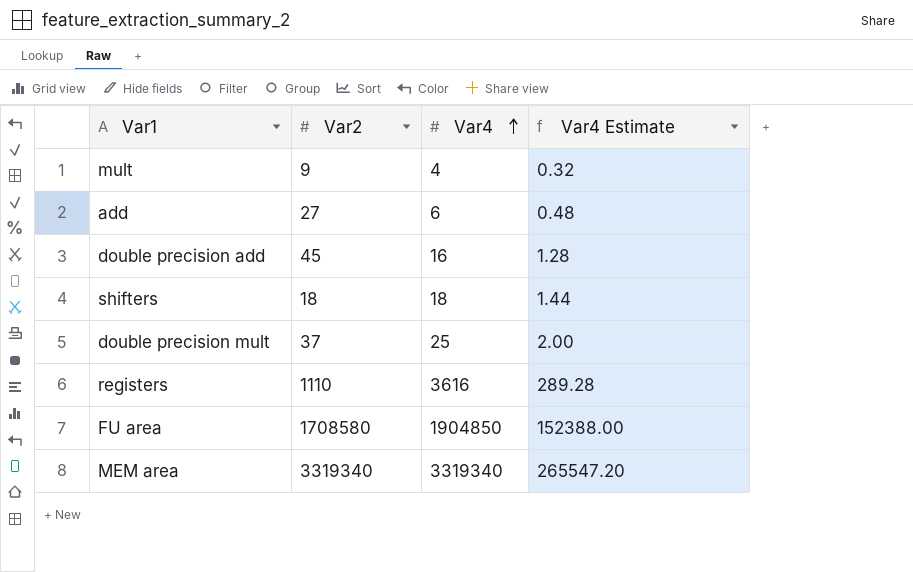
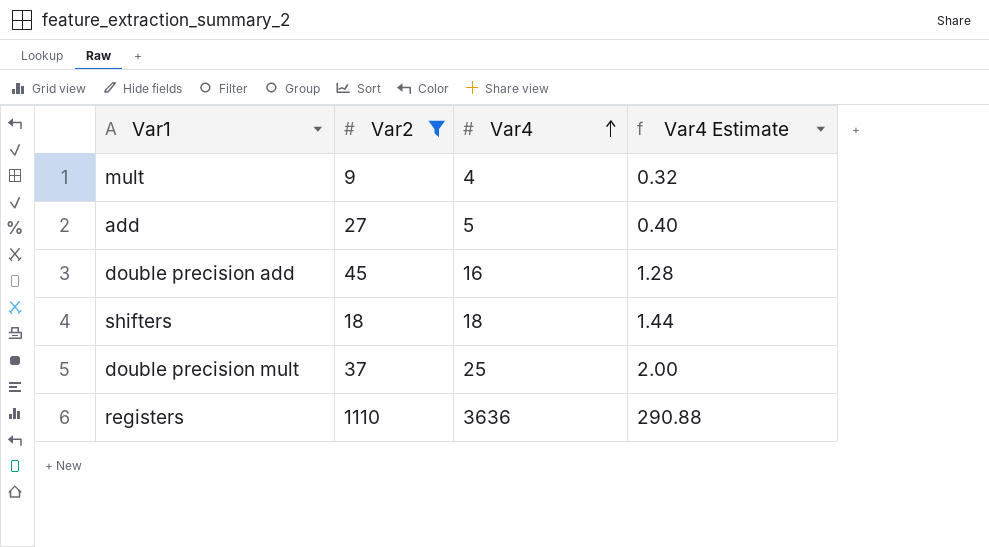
filter: none -> Var2 <= 1110
add | Var4: 6 -> 5
add | Var4 Estimate: 0.48 -> 0.40
registers | Var4: 3616 -> 3636
registers | Var4 Estimate: 289.28 -> 290.88

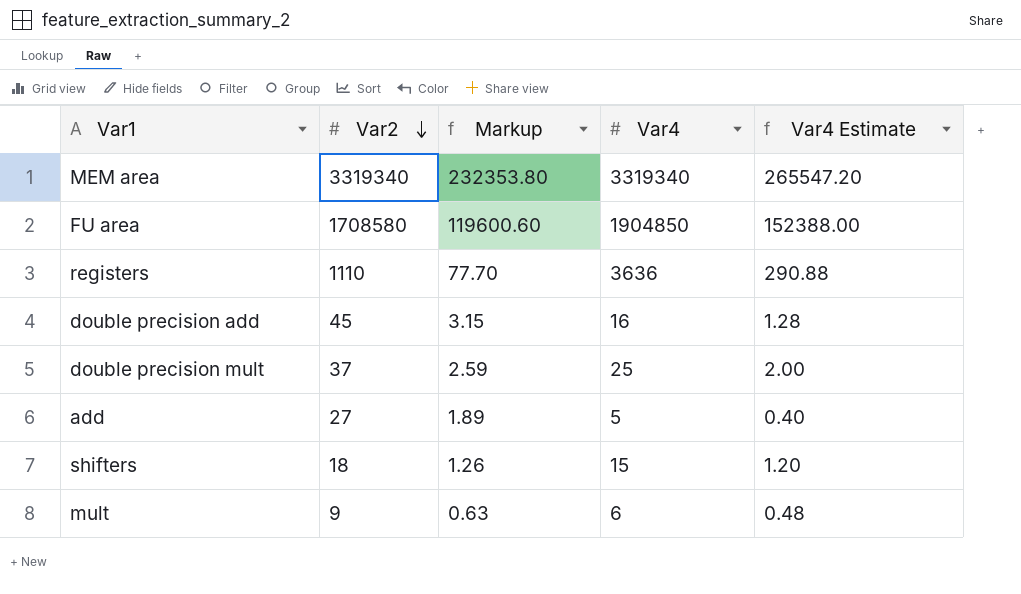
filter: Var2 <= 1110 -> none
row order: Var4 ascending -> Var2 descending
column Markup | formula: none -> [Var2] * 0.07
shifters | Var4: 18 -> 15
shifters | Var4 Estimate: 1.44 -> 1.20
mult | Var4: 4 -> 6
mult | Var4 Estimate: 0.32 -> 0.48

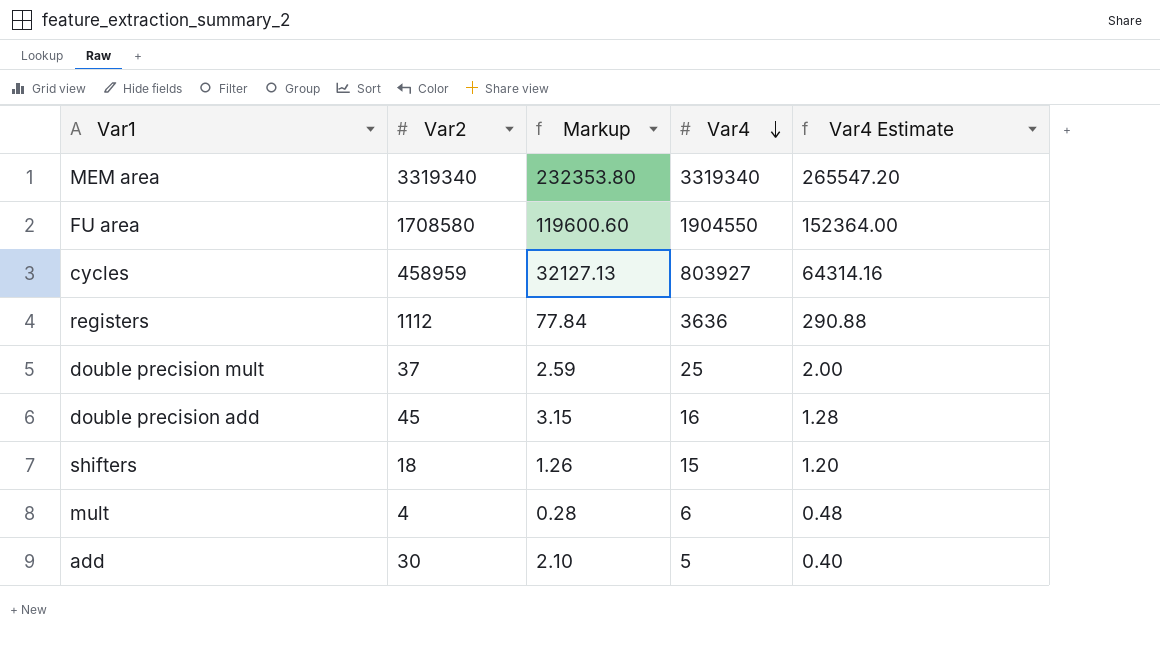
row order: Var2 descending -> Var4 descending
FU area | Var4: 1904850 -> 1904550
FU area | Var4 Estimate: 152388.00 -> 152364.00
row cycles: none -> 458959 | 32127.13 | 803927 | 64314.16
registers | Var2: 1110 -> 1112
registers | Markup: 77.70 -> 77.84
mult | Var2: 9 -> 4
mult | Markup: 0.63 -> 0.28
add | Var2: 27 -> 30
add | Markup: 1.89 -> 2.10

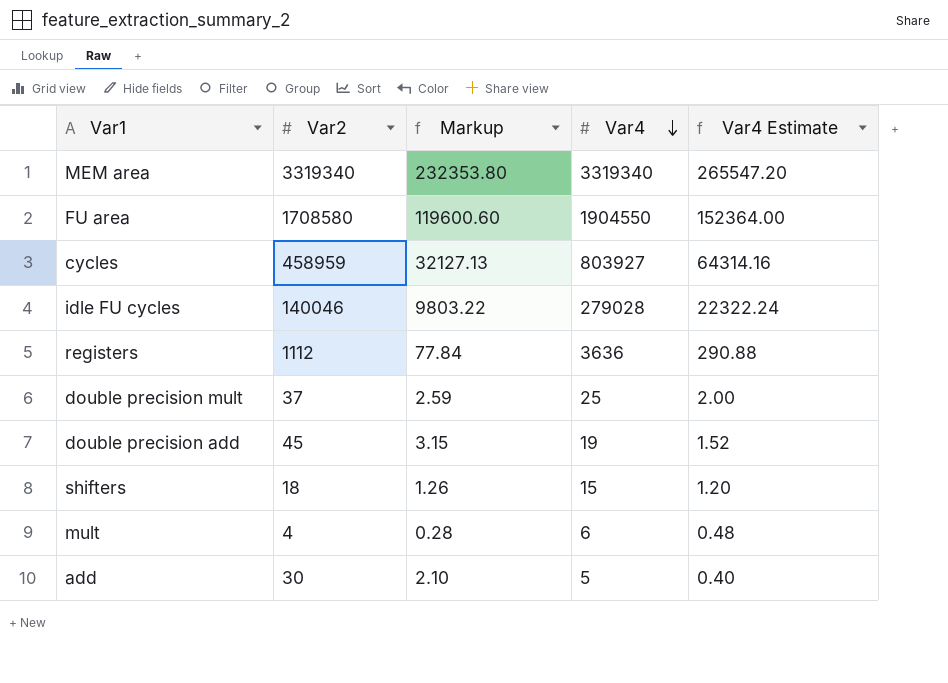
row idle FU cycles: none -> 140046 | 9803.22 | 279028 | 22322.24
double precision add | Var4: 16 -> 19
double precision add | Var4 Estimate: 1.28 -> 1.52

